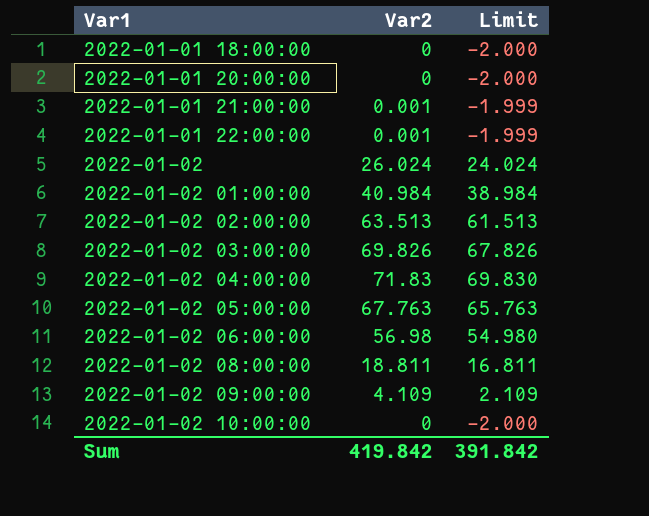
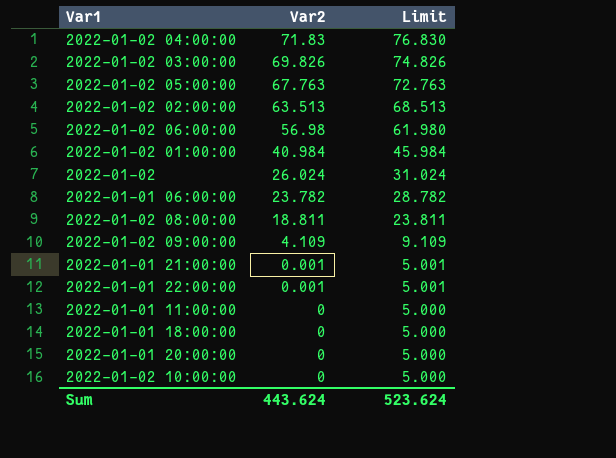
row order: Var1 ascending -> Var2 descending
column Limit | formula: [Var2] - 2 -> [Var2] + 5
row 2022-01-01 06:00:00: none -> 23.782 | 28.782
row 2022-01-01 11:00:00: none -> 0 | 5.000
Sum | Var2: 419.842 -> 443.624
Sum | Limit: 391.842 -> 523.624

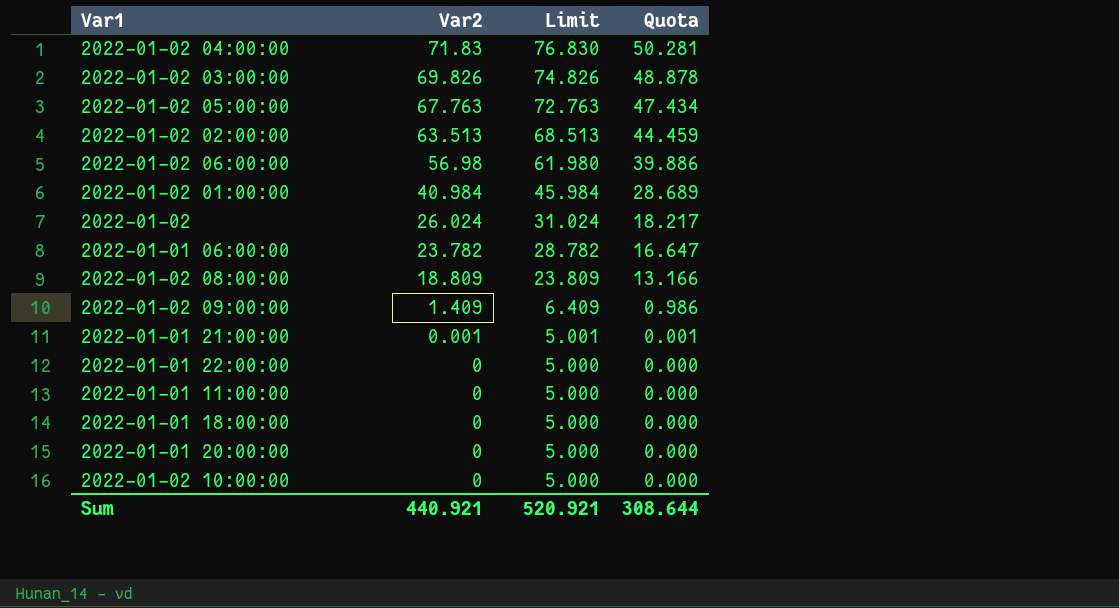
column Quota | formula: none -> [Var2] * 0.7
2022-01-02 08:00:00 | Var2: 18.811 -> 18.809
2022-01-02 08:00:00 | Limit: 23.811 -> 23.809
2022-01-02 09:00:00 | Var2: 4.109 -> 1.409
2022-01-02 09:00:00 | Limit: 9.109 -> 6.409
2022-01-01 22:00:00 | Var2: 0.001 -> 0
2022-01-01 22:00:00 | Limit: 5.001 -> 5.000
Sum | Var2: 443.624 -> 440.921
Sum | Limit: 523.624 -> 520.921

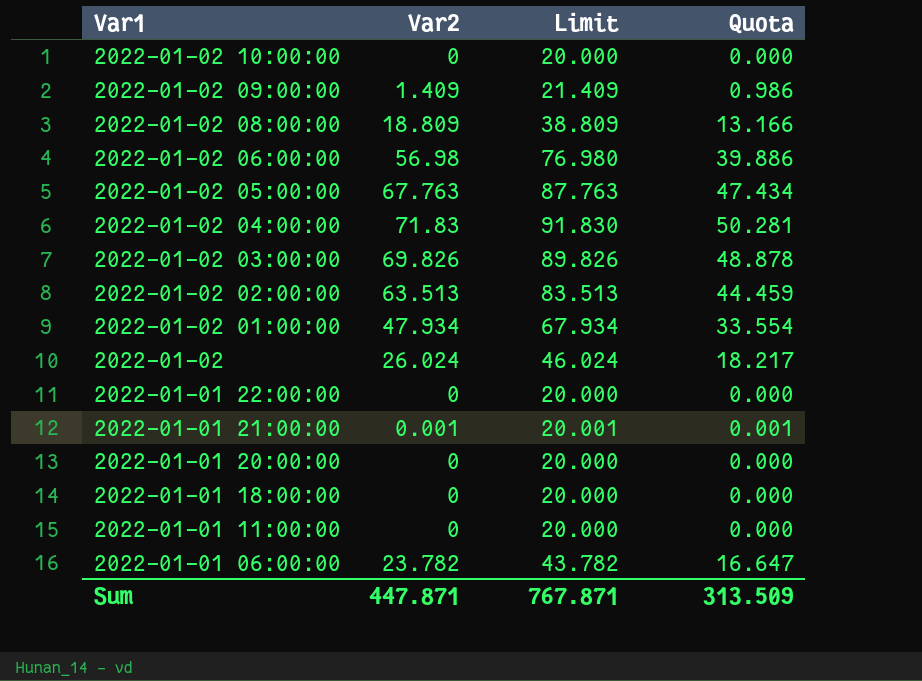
row order: Var2 descending -> Var1 descending
column Limit | formula: [Var2] + 5 -> [Var2] + 20
2022-01-02 01:00:00 | Var2: 40.984 -> 47.934
2022-01-02 01:00:00 | Quota: 28.689 -> 33.554
Sum | Var2: 440.921 -> 447.871
Sum | Limit: 520.921 -> 767.871
Sum | Quota: 308.644 -> 313.509

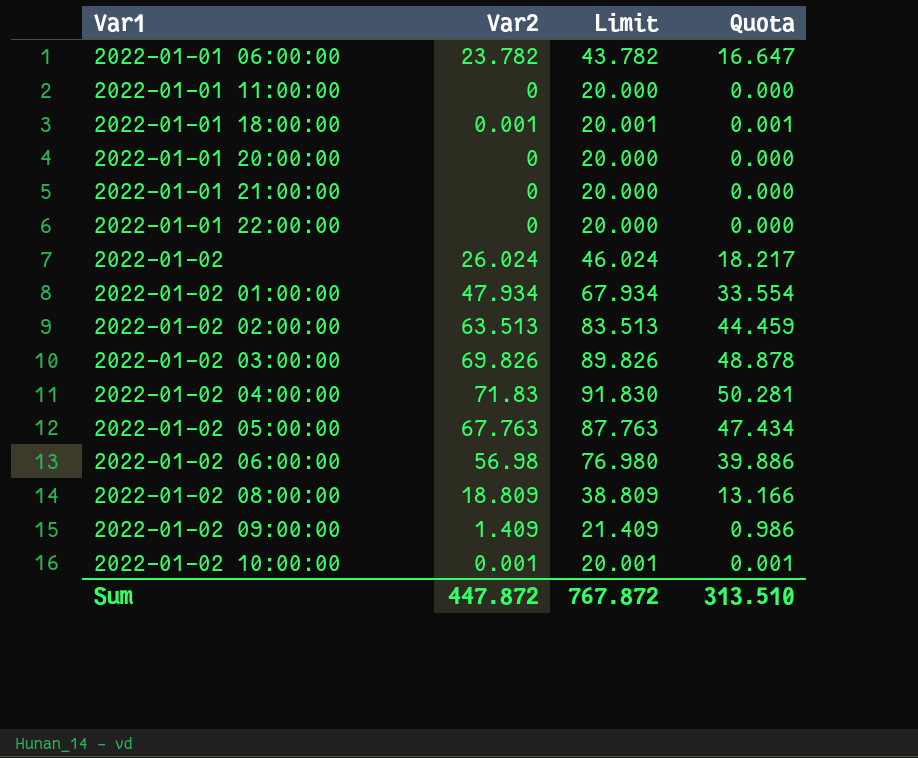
row order: Var1 descending -> Var1 ascending
2022-01-01 18:00:00 | Var2: 0 -> 0.001
2022-01-01 18:00:00 | Limit: 20.000 -> 20.001
2022-01-01 18:00:00 | Quota: 0.000 -> 0.001
2022-01-01 21:00:00 | Var2: 0.001 -> 0
2022-01-01 21:00:00 | Limit: 20.001 -> 20.000
2022-01-01 21:00:00 | Quota: 0.001 -> 0.000
2022-01-02 10:00:00 | Var2: 0 -> 0.001
2022-01-02 10:00:00 | Limit: 20.000 -> 20.001
2022-01-02 10:00:00 | Quota: 0.000 -> 0.001
Sum | Var2: 447.871 -> 447.872
Sum | Limit: 767.871 -> 767.872
Sum | Quota: 313.509 -> 313.510

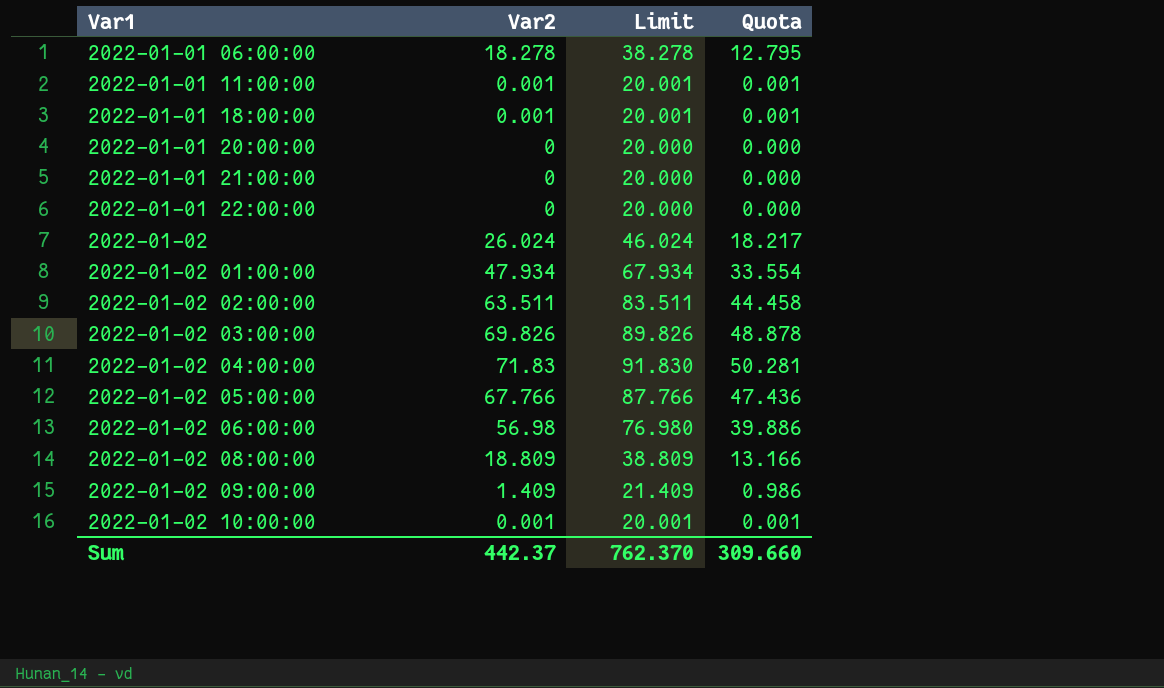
2022-01-01 06:00:00 | Var2: 23.782 -> 18.278
2022-01-01 06:00:00 | Limit: 43.782 -> 38.278
2022-01-01 06:00:00 | Quota: 16.647 -> 12.795
2022-01-01 11:00:00 | Var2: 0 -> 0.001
2022-01-01 11:00:00 | Limit: 20.000 -> 20.001
2022-01-01 11:00:00 | Quota: 0.000 -> 0.001
2022-01-02 02:00:00 | Var2: 63.513 -> 63.511
2022-01-02 02:00:00 | Limit: 83.513 -> 83.511
2022-01-02 02:00:00 | Quota: 44.459 -> 44.458
2022-01-02 05:00:00 | Var2: 67.763 -> 67.766
2022-01-02 05:00:00 | Limit: 87.763 -> 87.766
2022-01-02 05:00:00 | Quota: 47.434 -> 47.436
Sum | Var2: 447.872 -> 442.37
Sum | Limit: 767.872 -> 762.370
Sum | Quota: 313.510 -> 309.660

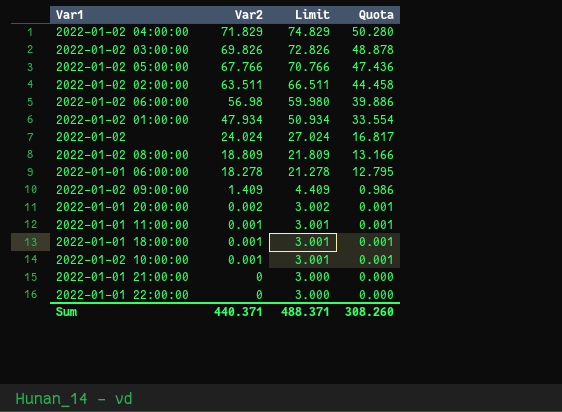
row order: Var1 ascending -> Var2 descending
column Limit | formula: [Var2] + 20 -> [Var2] + 3
2022-01-02 04:00:00 | Var2: 71.83 -> 71.829
2022-01-02 04:00:00 | Quota: 50.281 -> 50.280
2022-01-02 | Var2: 26.024 -> 24.024
2022-01-02 | Quota: 18.217 -> 16.817
2022-01-01 20:00:00 | Var2: 0 -> 0.002
2022-01-01 20:00:00 | Quota: 0.000 -> 0.001
Sum | Var2: 442.37 -> 440.371
Sum | Limit: 762.370 -> 488.371
Sum | Quota: 309.660 -> 308.260

